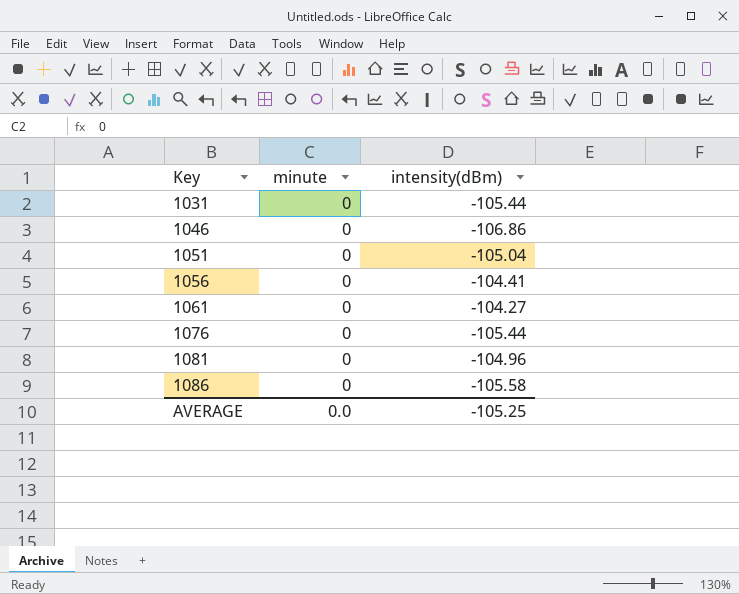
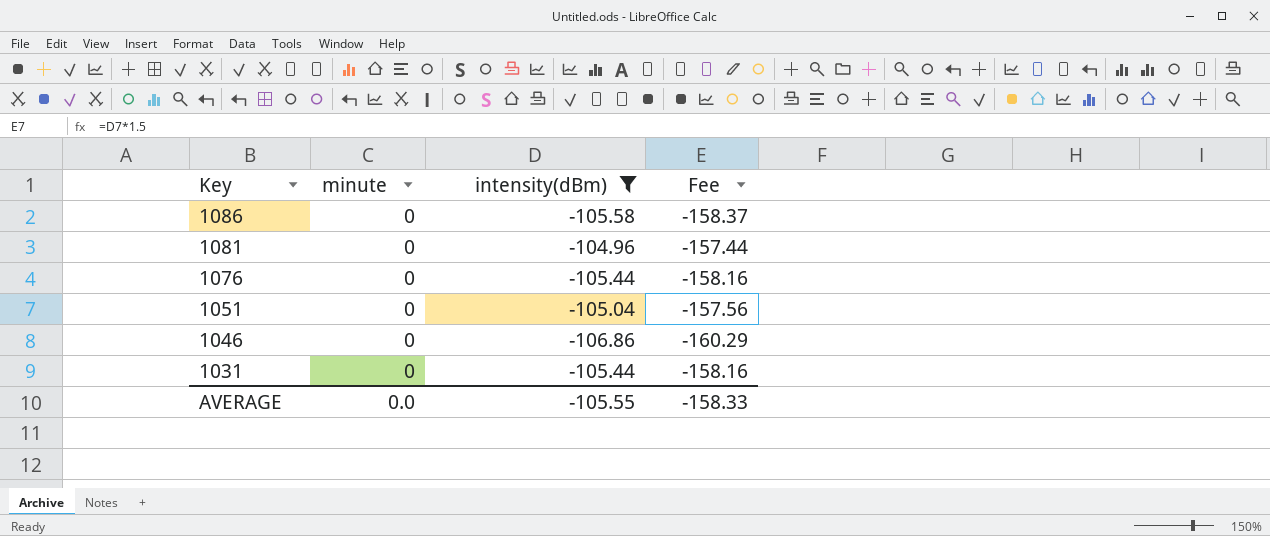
filter: none -> intensity(dBm) <= -104.96
row order: Key ascending -> Key descending
column Fee | formula: none -> [intensity(dBm)] * 1.5
AVERAGE | intensity(dBm): -105.25 -> -105.55

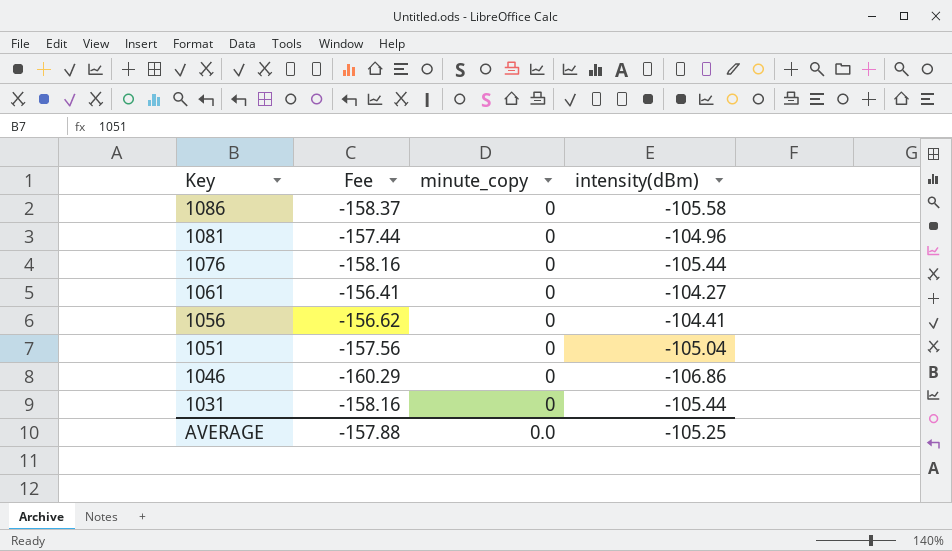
filter: intensity(dBm) <= -104.96 -> none
column Fee | position: 4 -> 2
column name: minute -> minute_copy
AVERAGE | Fee: -158.33 -> -157.88
AVERAGE | intensity(dBm): -105.55 -> -105.25

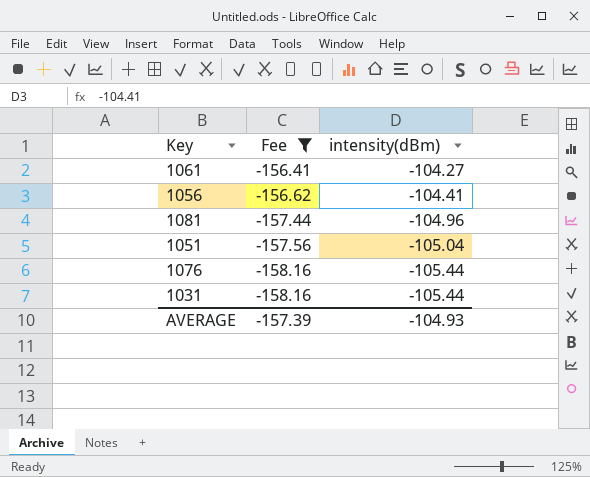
filter: none -> Fee >= -158.16
row order: Key descending -> Fee descending
column minute_copy | position: 3 -> none
AVERAGE | Fee: -157.88 -> -157.39
AVERAGE | intensity(dBm): -105.25 -> -104.93

